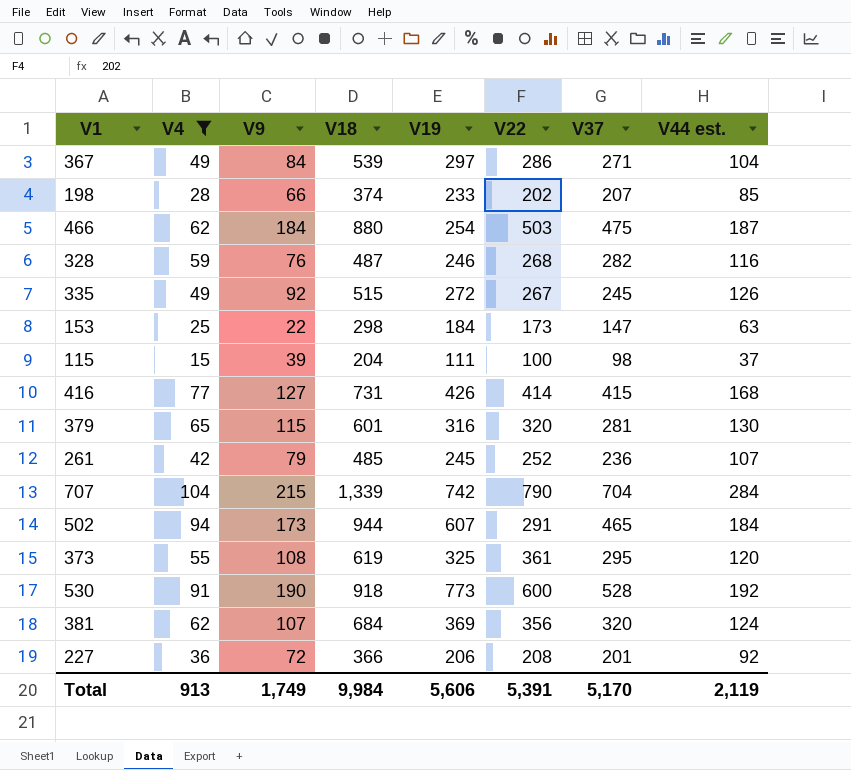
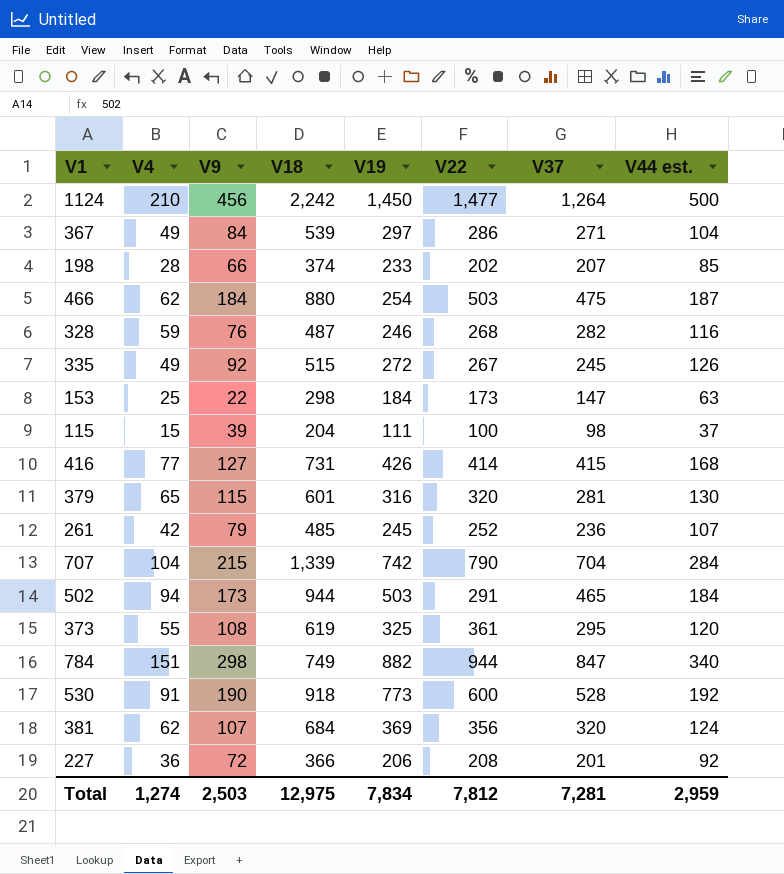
filter: V4 <= 104 -> none
502 | V19: 607 -> 503
Total | V4: 913 -> 1,274
Total | V9: 1,749 -> 2,503
Total | V18: 9,984 -> 12,975
Total | V19: 5,606 -> 7,834
Total | V22: 5,391 -> 7,812
Total | V37: 5,170 -> 7,281
Total | V44 est.: 2,119 -> 2,959

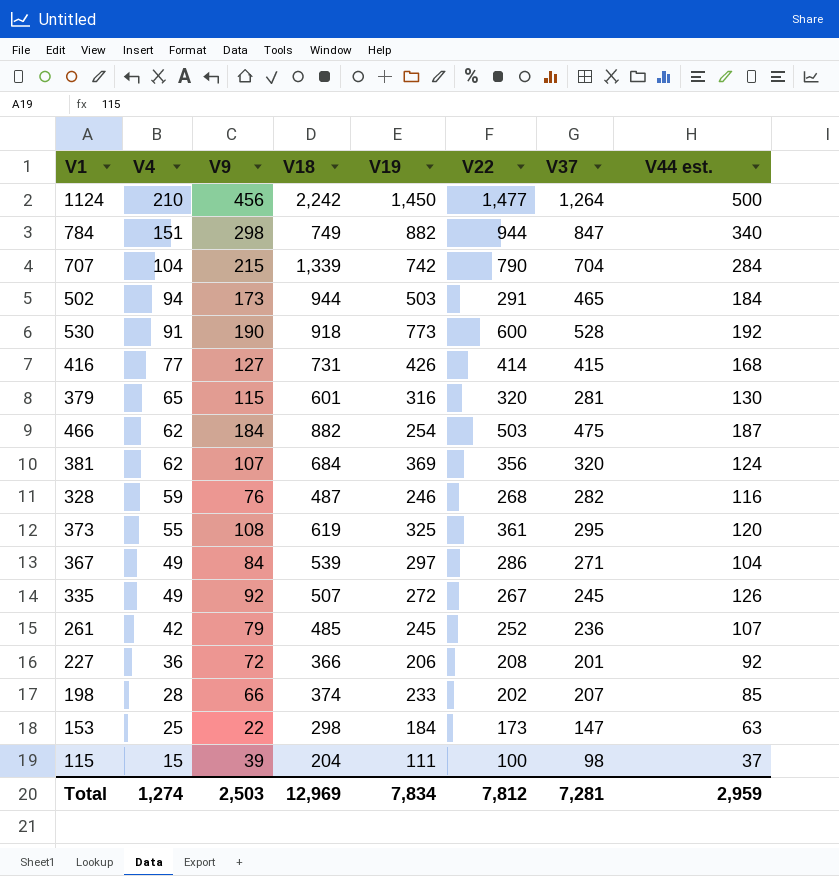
row order: none -> V4 descending
466 | V18: 880 -> 882
335 | V18: 515 -> 507
Total | V18: 12,975 -> 12,969

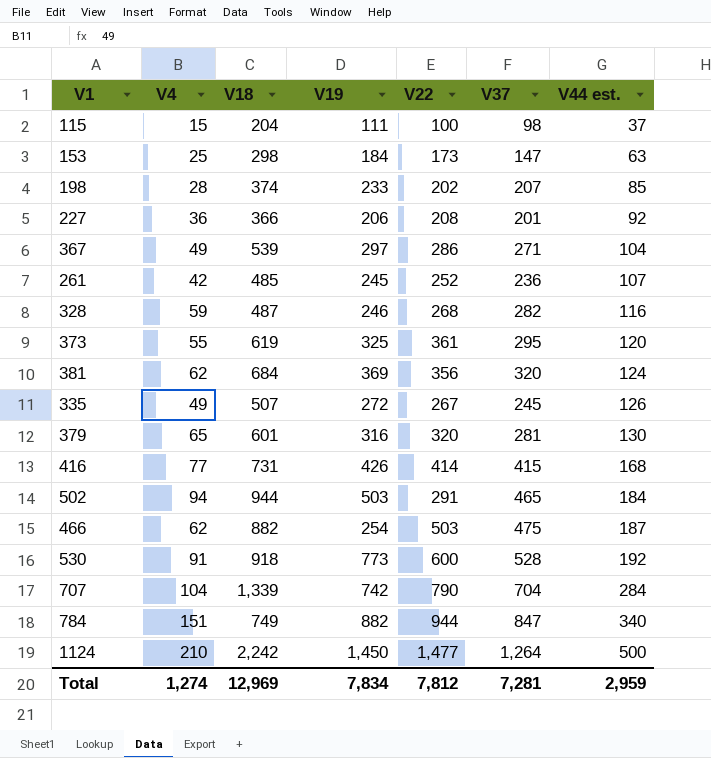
row order: V4 descending -> V44 est. ascending
column V9 | position: 3 -> none

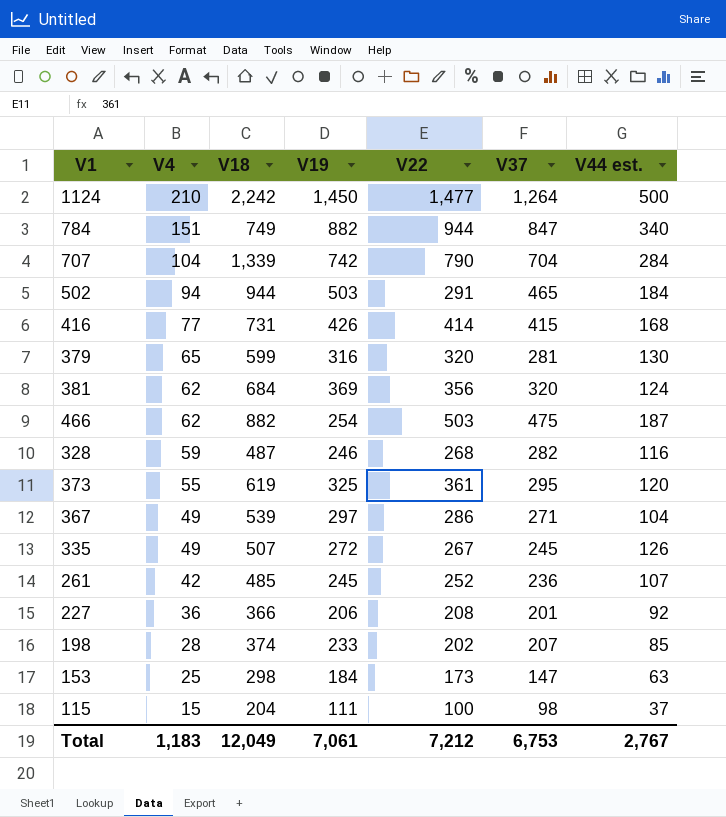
row order: V44 est. ascending -> V4 descending
row 530: 91 | 918 | 773 | 600 | 528 | 192 -> none
379 | V18: 601 -> 599
Total | V4: 1,274 -> 1,183
Total | V18: 12,969 -> 12,049
Total | V19: 7,834 -> 7,061
Total | V22: 7,812 -> 7,212
Total | V37: 7,281 -> 6,753
Total | V44 est.: 2,959 -> 2,767

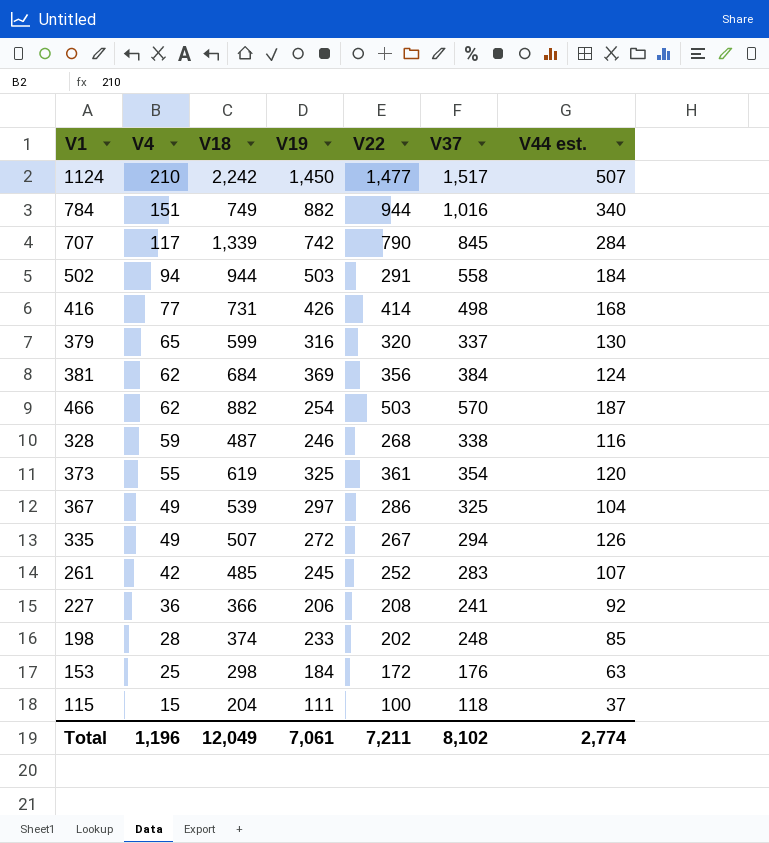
1124 | V37: 1,264 -> 1,517
1124 | V44 est.: 500 -> 507
784 | V37: 847 -> 1,016
707 | V4: 104 -> 117
707 | V37: 704 -> 845
502 | V37: 465 -> 558
416 | V37: 415 -> 498
379 | V37: 281 -> 337
381 | V37: 320 -> 384
466 | V37: 475 -> 570
328 | V37: 282 -> 338
373 | V37: 295 -> 354
367 | V37: 271 -> 325
335 | V37: 245 -> 294
261 | V37: 236 -> 283
227 | V37: 201 -> 241
198 | V37: 207 -> 248
153 | V22: 173 -> 172
153 | V37: 147 -> 176
115 | V37: 98 -> 118
Total | V4: 1,183 -> 1,196
Total | V22: 7,212 -> 7,211
Total | V37: 6,753 -> 8,102
Total | V44 est.: 2,767 -> 2,774

